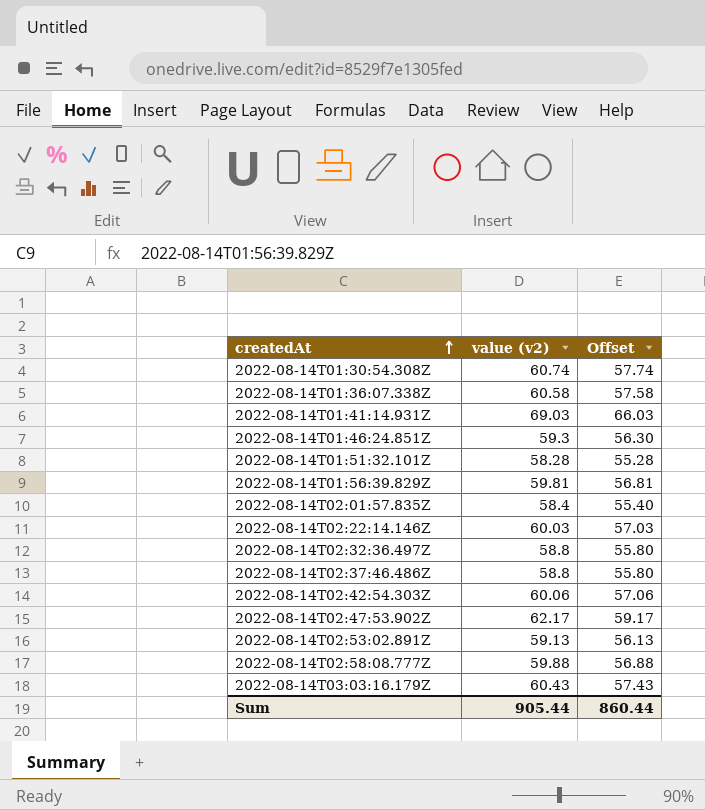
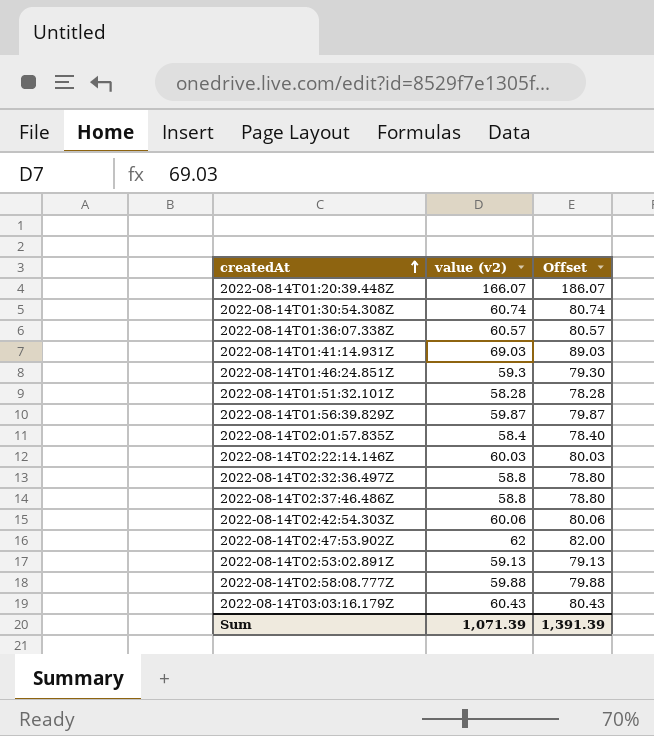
column Offset | formula: [value (v2)] - 3 -> [value (v2)] + 20
row 2022-08-14T01:20:39.448Z: none -> 166.07 | 186.07
2022-08-14T01:36:07.338Z | value (v2): 60.58 -> 60.57
2022-08-14T01:56:39.829Z | value (v2): 59.81 -> 59.87
2022-08-14T02:47:53.902Z | value (v2): 62.17 -> 62
Sum | value (v2): 905.44 -> 1,071.39
Sum | Offset: 860.44 -> 1,391.39

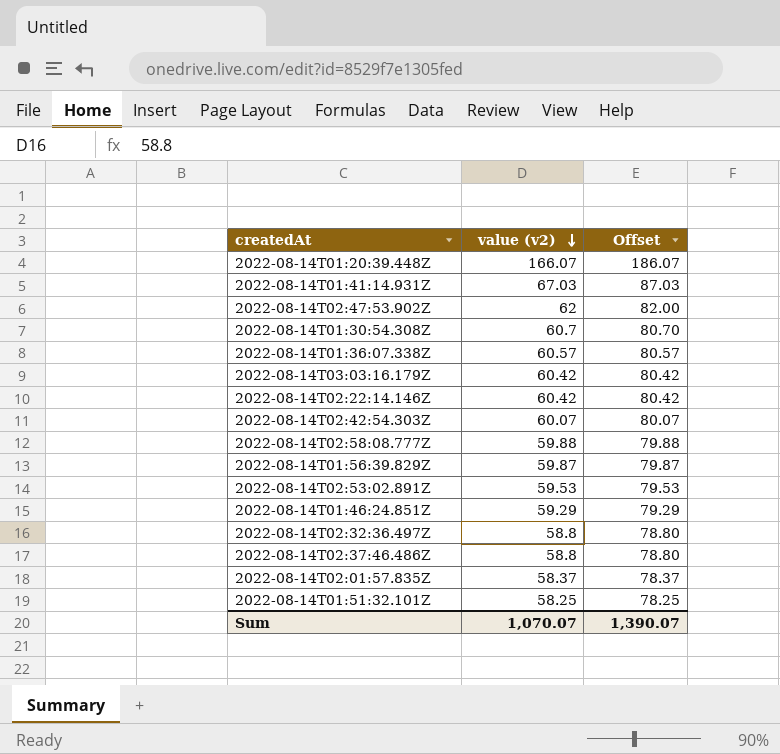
row order: createdAt ascending -> value (v2) descending
2022-08-14T01:41:14.931Z | value (v2): 69.03 -> 67.03
2022-08-14T01:41:14.931Z | Offset: 89.03 -> 87.03
2022-08-14T01:30:54.308Z | value (v2): 60.74 -> 60.7
2022-08-14T01:30:54.308Z | Offset: 80.74 -> 80.70
2022-08-14T03:03:16.179Z | value (v2): 60.43 -> 60.42
2022-08-14T03:03:16.179Z | Offset: 80.43 -> 80.42
2022-08-14T02:22:14.146Z | value (v2): 60.03 -> 60.42
2022-08-14T02:22:14.146Z | Offset: 80.03 -> 80.42
2022-08-14T02:42:54.303Z | value (v2): 60.06 -> 60.07
2022-08-14T02:42:54.303Z | Offset: 80.06 -> 80.07
2022-08-14T02:53:02.891Z | value (v2): 59.13 -> 59.53
2022-08-14T02:53:02.891Z | Offset: 79.13 -> 79.53
2022-08-14T01:46:24.851Z | value (v2): 59.3 -> 59.29
2022-08-14T01:46:24.851Z | Offset: 79.30 -> 79.29
2022-08-14T02:01:57.835Z | value (v2): 58.4 -> 58.37
2022-08-14T02:01:57.835Z | Offset: 78.40 -> 78.37
2022-08-14T01:51:32.101Z | value (v2): 58.28 -> 58.25
2022-08-14T01:51:32.101Z | Offset: 78.28 -> 78.25
Sum | value (v2): 1,071.39 -> 1,070.07
Sum | Offset: 1,391.39 -> 1,390.07

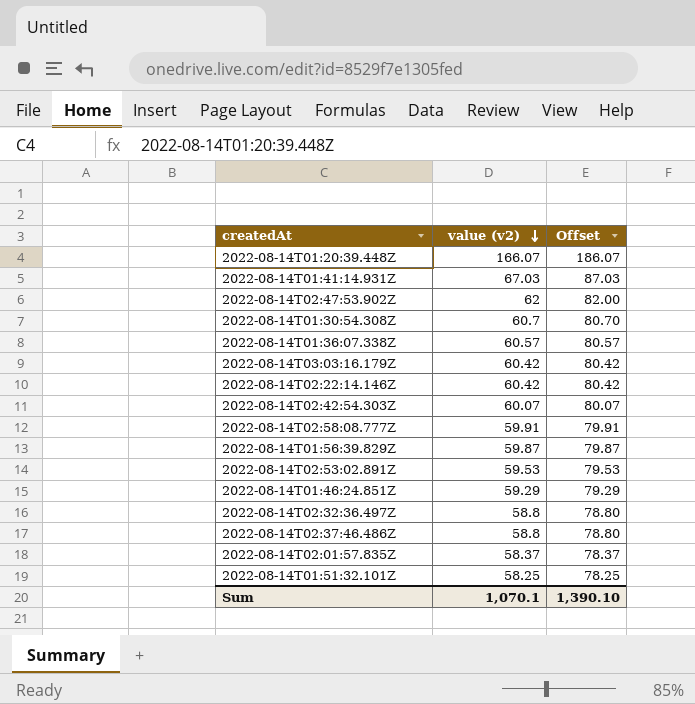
2022-08-14T02:58:08.777Z | value (v2): 59.88 -> 59.91
2022-08-14T02:58:08.777Z | Offset: 79.88 -> 79.91
Sum | value (v2): 1,070.07 -> 1,070.1
Sum | Offset: 1,390.07 -> 1,390.10

